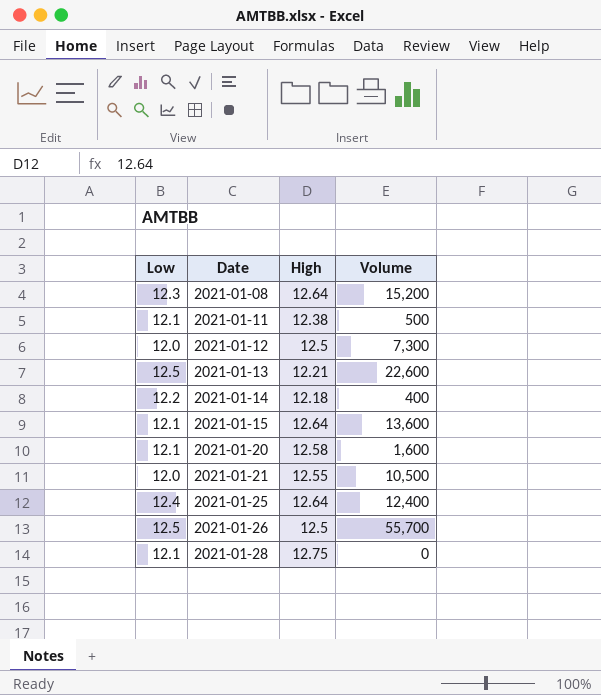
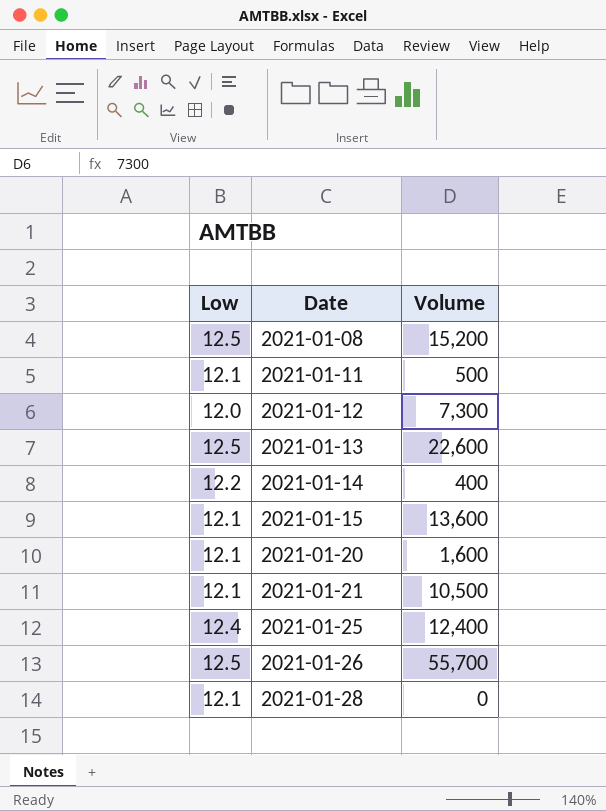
column High | position: 3 -> none
2021-01-08 | Low: 12.3 -> 12.5
2021-01-21 | Low: 12.0 -> 12.1

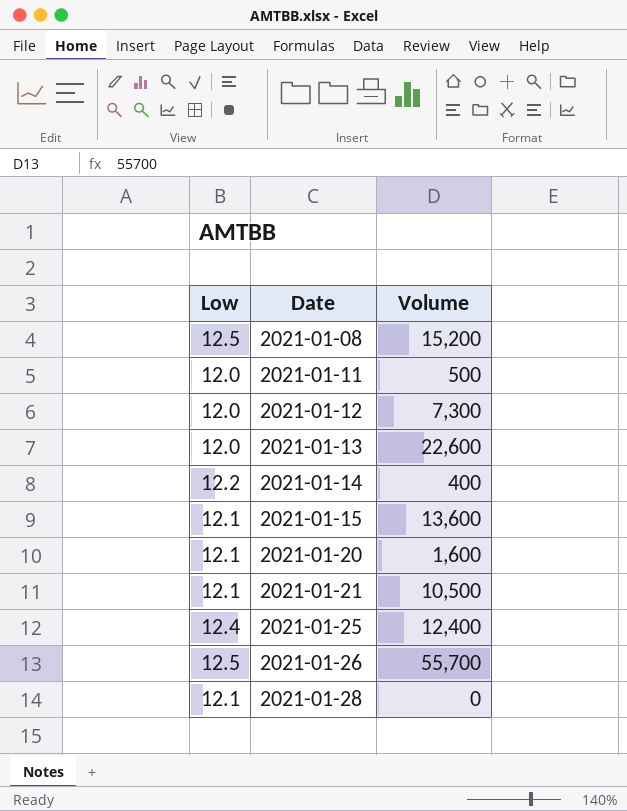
2021-01-11 | Low: 12.1 -> 12.0
2021-01-13 | Low: 12.5 -> 12.0

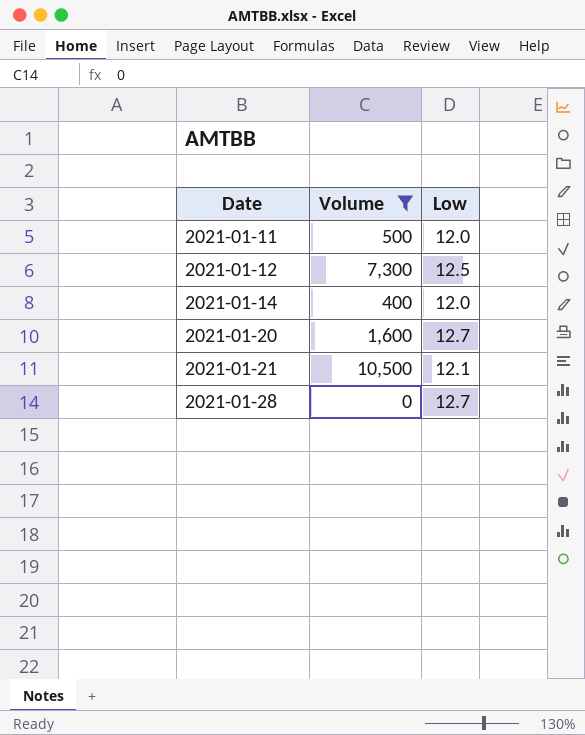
filter: none -> Volume <= 10,500
column Low | position: 1 -> 3
2021-01-12 | Low: 12.0 -> 12.5
2021-01-14 | Low: 12.2 -> 12.0
2021-01-20 | Low: 12.1 -> 12.7
2021-01-28 | Low: 12.1 -> 12.7

